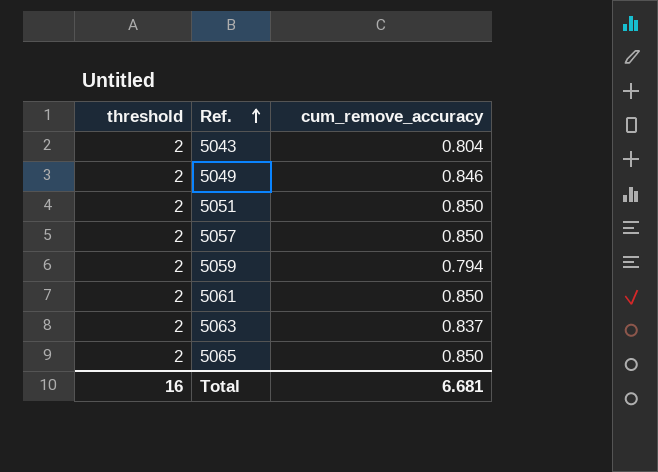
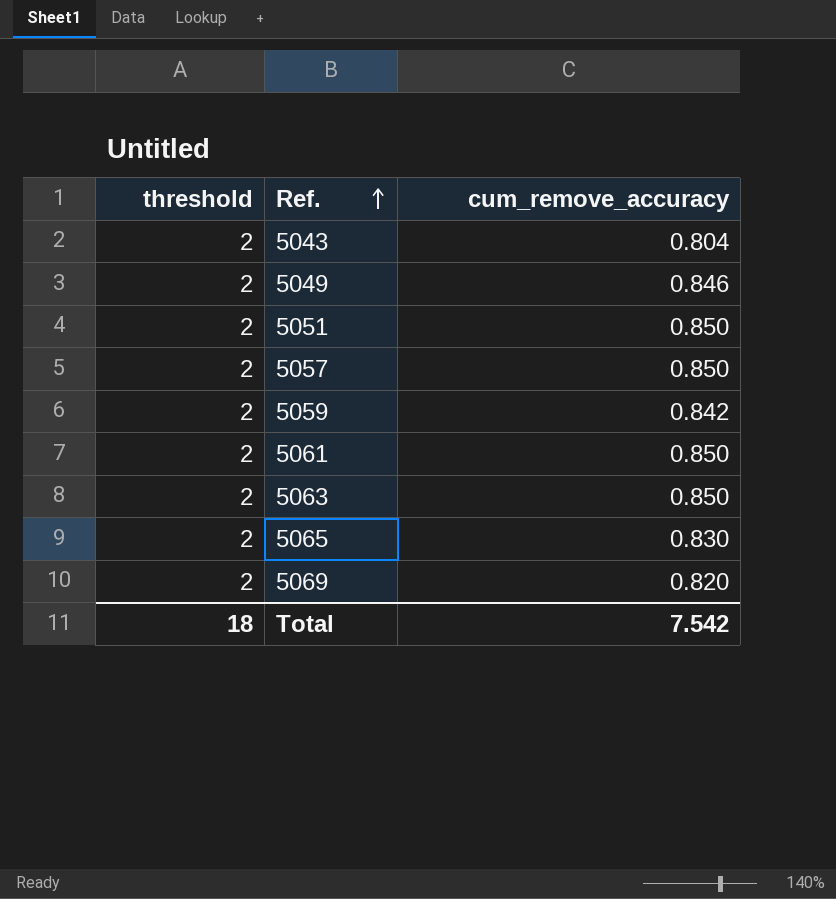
5059 | cum_remove_accuracy: 0.794 -> 0.842
5063 | cum_remove_accuracy: 0.837 -> 0.850
5065 | cum_remove_accuracy: 0.850 -> 0.830
row 5069: none -> 2 | 0.820
Total | threshold: 16 -> 18
Total | cum_remove_accuracy: 6.681 -> 7.542

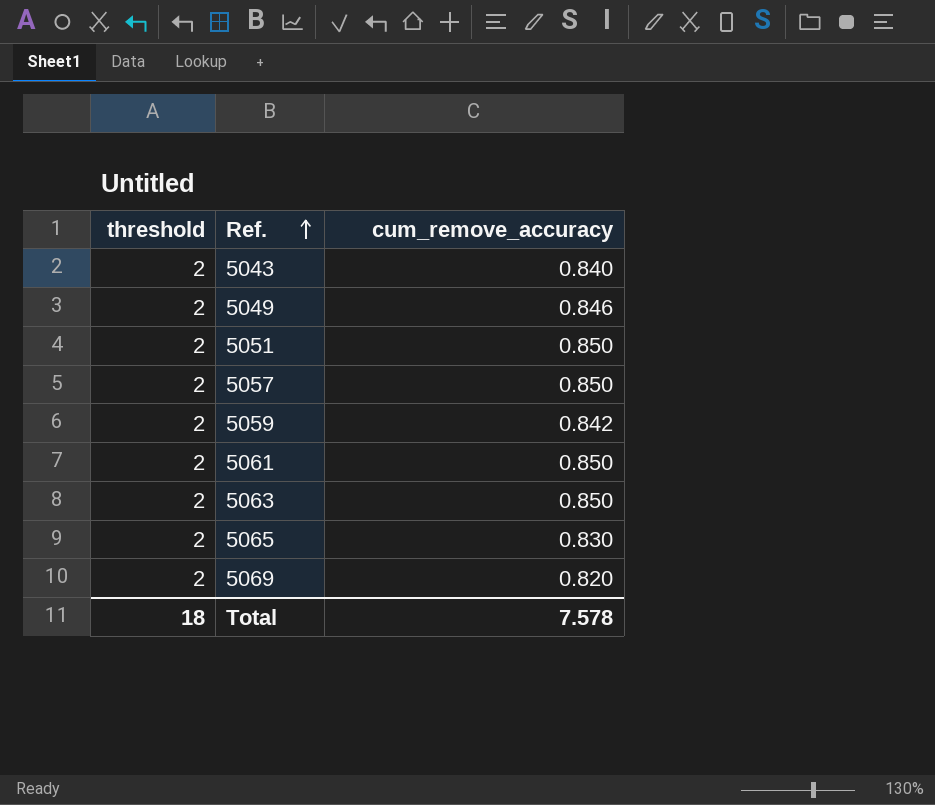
5043 | cum_remove_accuracy: 0.804 -> 0.840
Total | cum_remove_accuracy: 7.542 -> 7.578

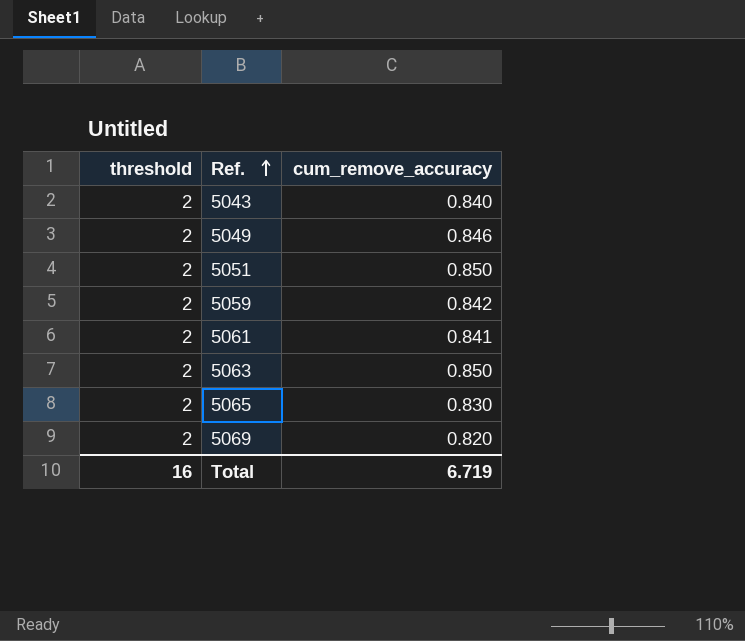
row 5057: 2 | 0.850 -> none
5061 | cum_remove_accuracy: 0.850 -> 0.841
Total | threshold: 18 -> 16
Total | cum_remove_accuracy: 7.578 -> 6.719

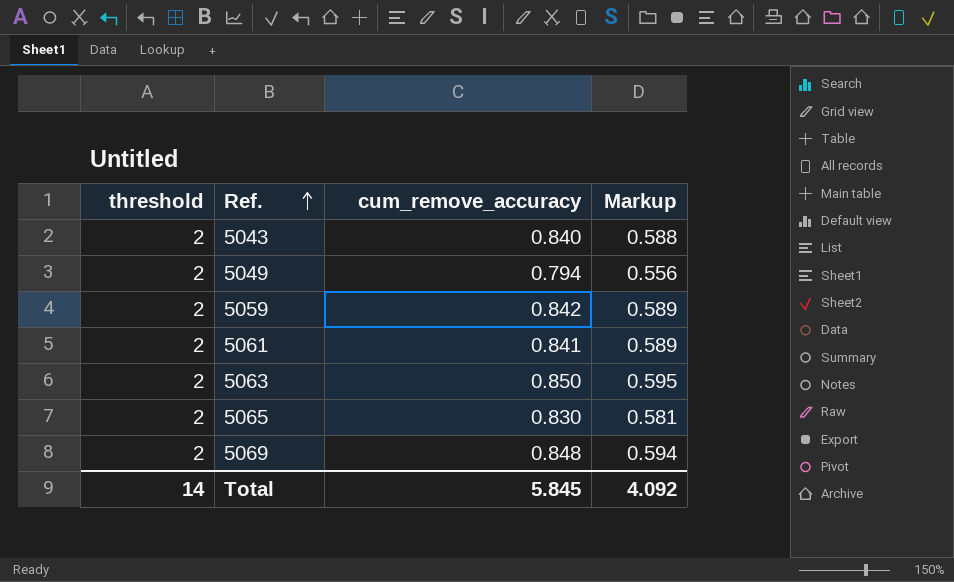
column Markup | formula: none -> [cum_remove_accuracy] * 0.7
row 5051: 2 | 0.850 -> none
5049 | cum_remove_accuracy: 0.846 -> 0.794
5069 | cum_remove_accuracy: 0.820 -> 0.848
Total | threshold: 16 -> 14
Total | cum_remove_accuracy: 6.719 -> 5.845

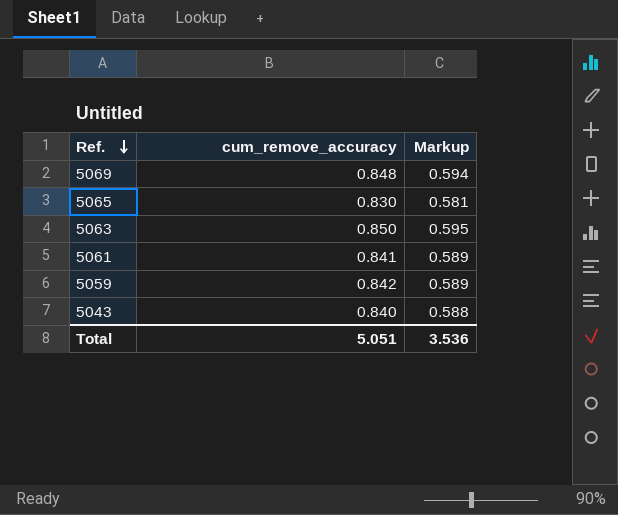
row order: Ref. ascending -> Ref. descending
column threshold | position: 1 -> none
row 5049: 2 | 0.794 | 0.556 -> none
Total | cum_remove_accuracy: 5.845 -> 5.051
Total | Markup: 4.092 -> 3.536

